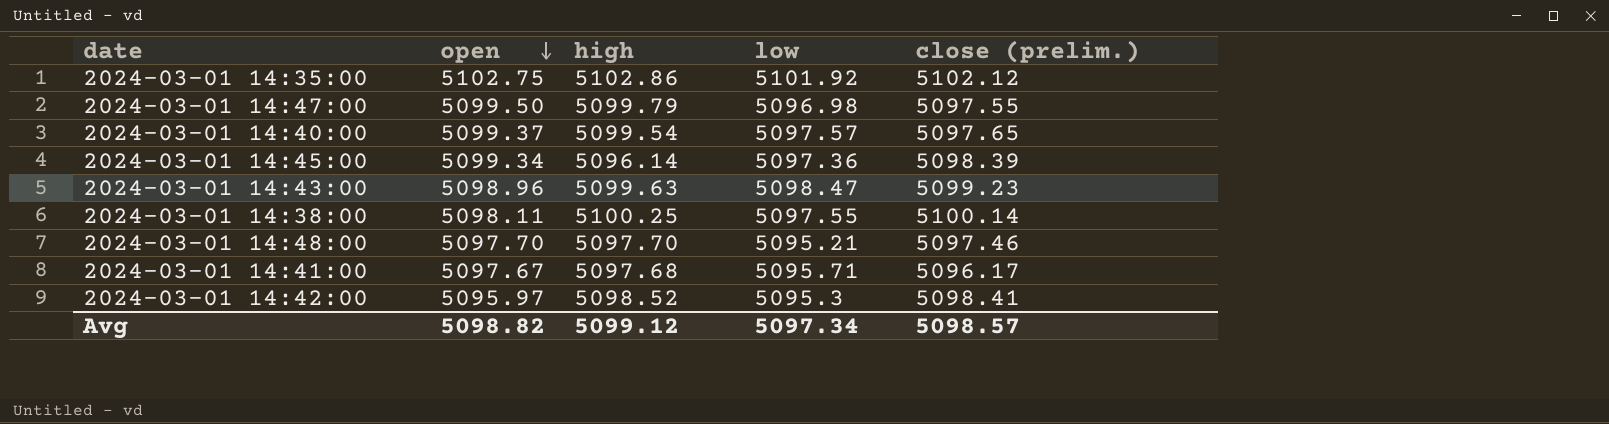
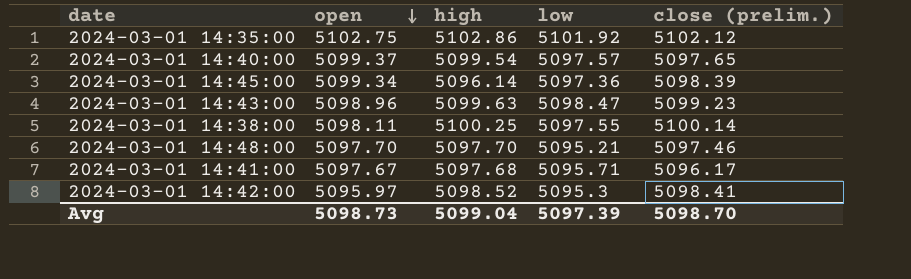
row 2024-03-01 14:47:00: 5099.50 | 5099.79 | 5096.98 | 5097.55 -> none
Avg | open: 5098.82 -> 5098.73
Avg | high: 5099.12 -> 5099.04
Avg | low: 5097.34 -> 5097.39
Avg | close (prelim.): 5098.57 -> 5098.70

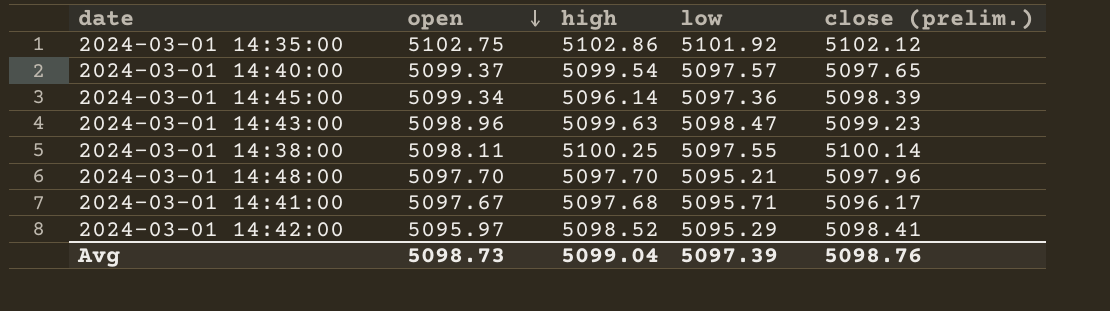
2024-03-01 14:48:00 | close (prelim.): 5097.46 -> 5097.96
2024-03-01 14:42:00 | low: 5095.3 -> 5095.29
Avg | close (prelim.): 5098.70 -> 5098.76

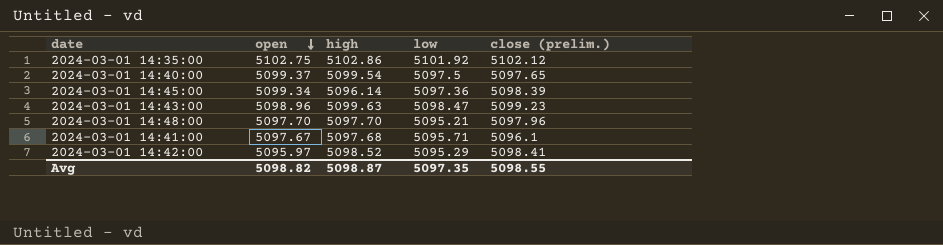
row 2024-03-01 14:38:00: 5098.11 | 5100.25 | 5097.55 | 5100.14 -> none
2024-03-01 14:40:00 | low: 5097.57 -> 5097.5
2024-03-01 14:41:00 | close (prelim.): 5096.17 -> 5096.1
Avg | open: 5098.73 -> 5098.82
Avg | high: 5099.04 -> 5098.87
Avg | low: 5097.39 -> 5097.35
Avg | close (prelim.): 5098.76 -> 5098.55

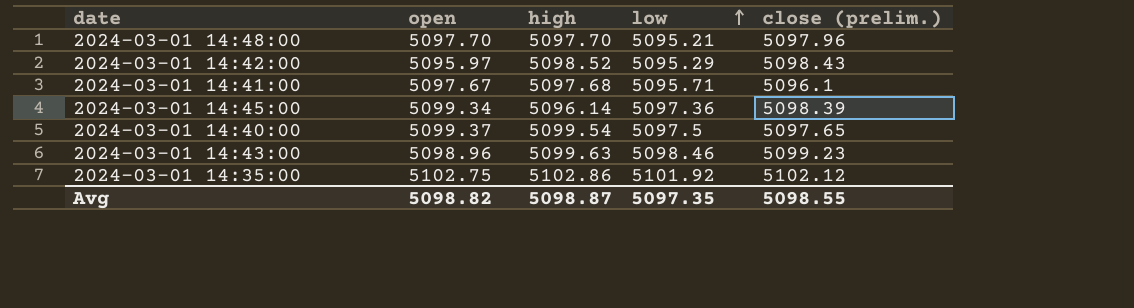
row order: open descending -> low ascending
2024-03-01 14:42:00 | close (prelim.): 5098.41 -> 5098.43
2024-03-01 14:43:00 | low: 5098.47 -> 5098.46

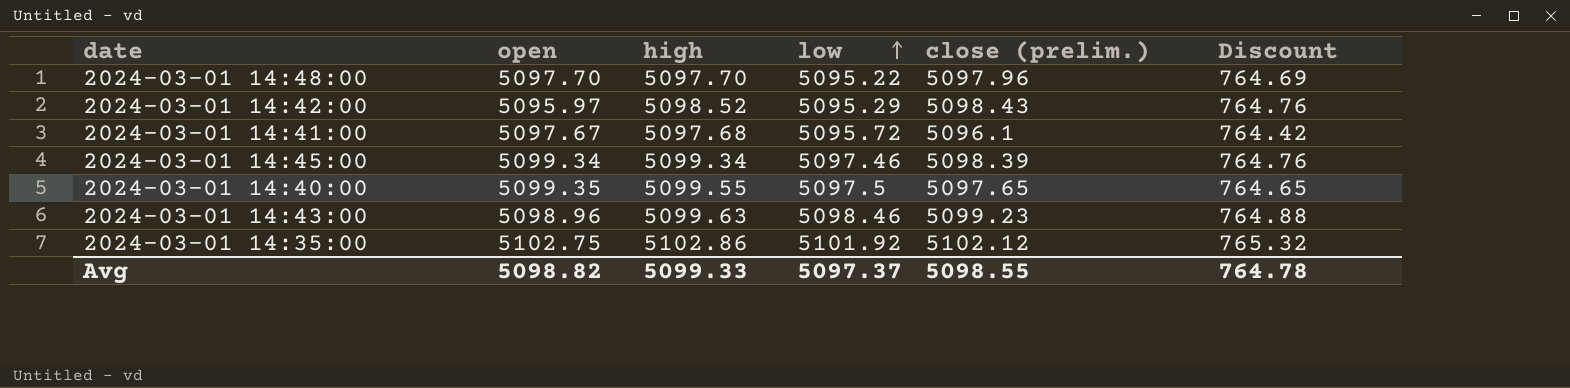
column Discount | formula: none -> [close (prelim.)] * 0.15
2024-03-01 14:48:00 | low: 5095.21 -> 5095.22
2024-03-01 14:41:00 | low: 5095.71 -> 5095.72
2024-03-01 14:45:00 | high: 5096.14 -> 5099.34
2024-03-01 14:45:00 | low: 5097.36 -> 5097.46
2024-03-01 14:40:00 | open: 5099.37 -> 5099.35
2024-03-01 14:40:00 | high: 5099.54 -> 5099.55
Avg | high: 5098.87 -> 5099.33
Avg | low: 5097.35 -> 5097.37

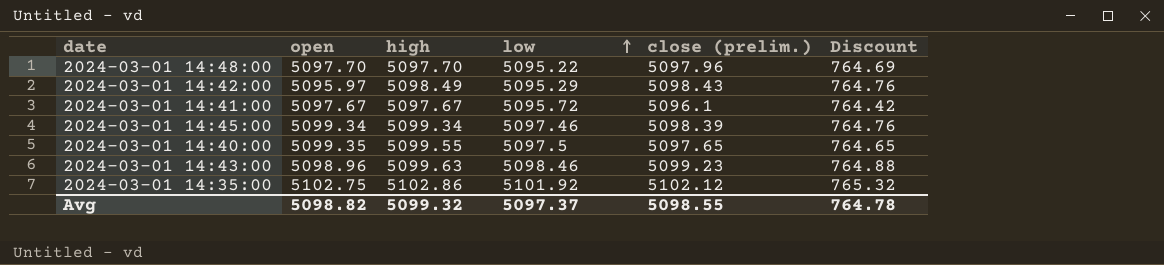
2024-03-01 14:42:00 | high: 5098.52 -> 5098.49
2024-03-01 14:41:00 | high: 5097.68 -> 5097.67
Avg | high: 5099.33 -> 5099.32

